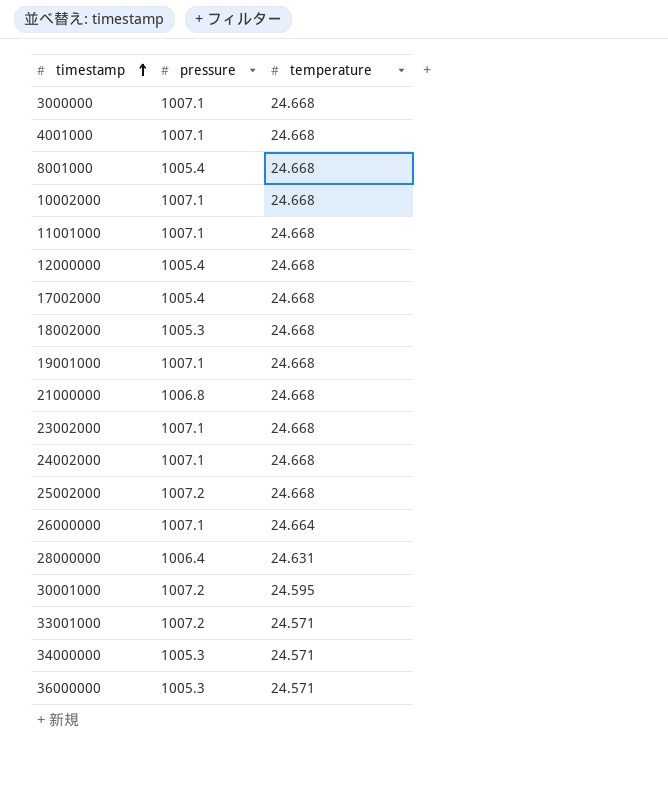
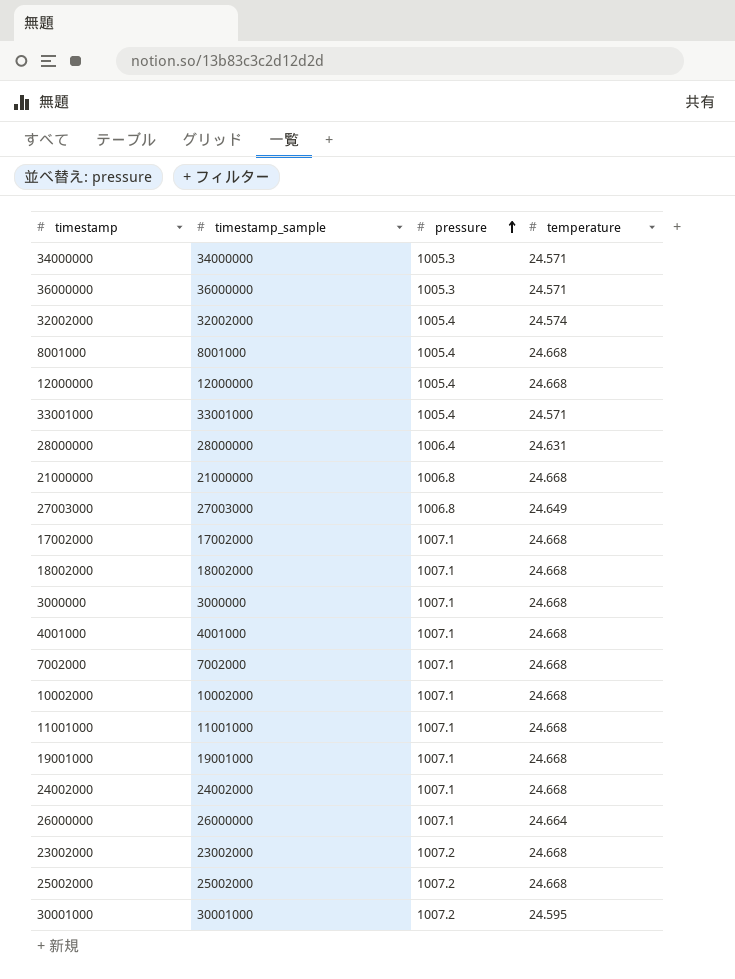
row order: timestamp ascending -> pressure ascending
column timestamp_sample | position: none -> 2
row 32002000: none -> 32002000 | 1005.4 | 24.574
33001000 | pressure: 1007.2 -> 1005.4
row 27003000: none -> 27003000 | 1006.8 | 24.649
17002000 | pressure: 1005.4 -> 1007.1
18002000 | pressure: 1005.3 -> 1007.1
row 7002000: none -> 7002000 | 1007.1 | 24.668
23002000 | pressure: 1007.1 -> 1007.2

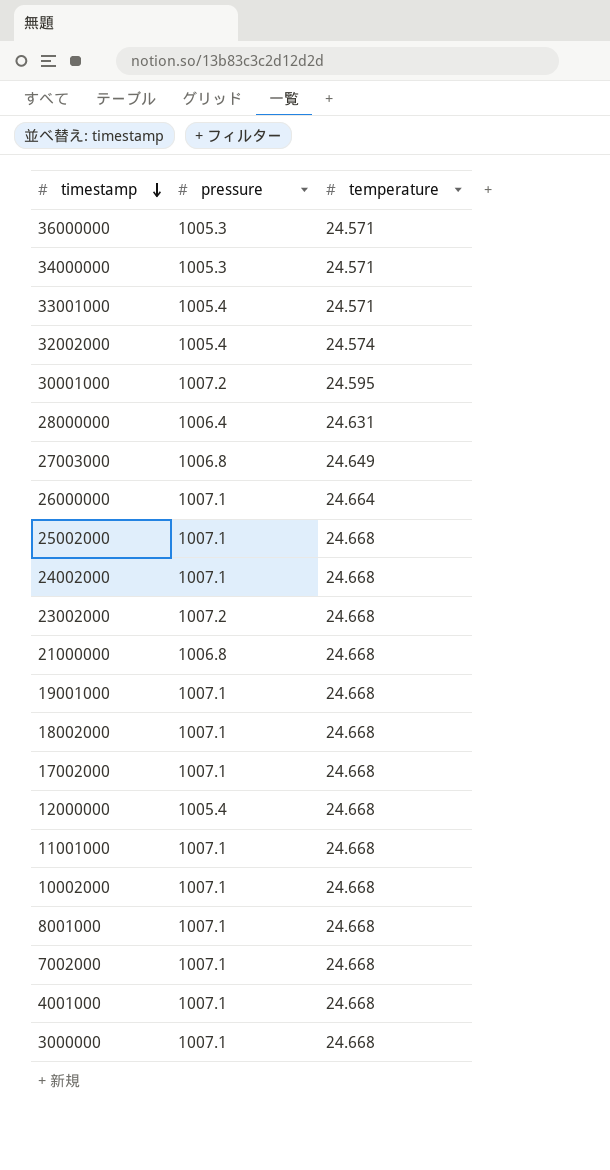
row order: pressure ascending -> timestamp descending
column timestamp_sample | position: 2 -> none
25002000 | pressure: 1007.2 -> 1007.1
8001000 | pressure: 1005.4 -> 1007.1

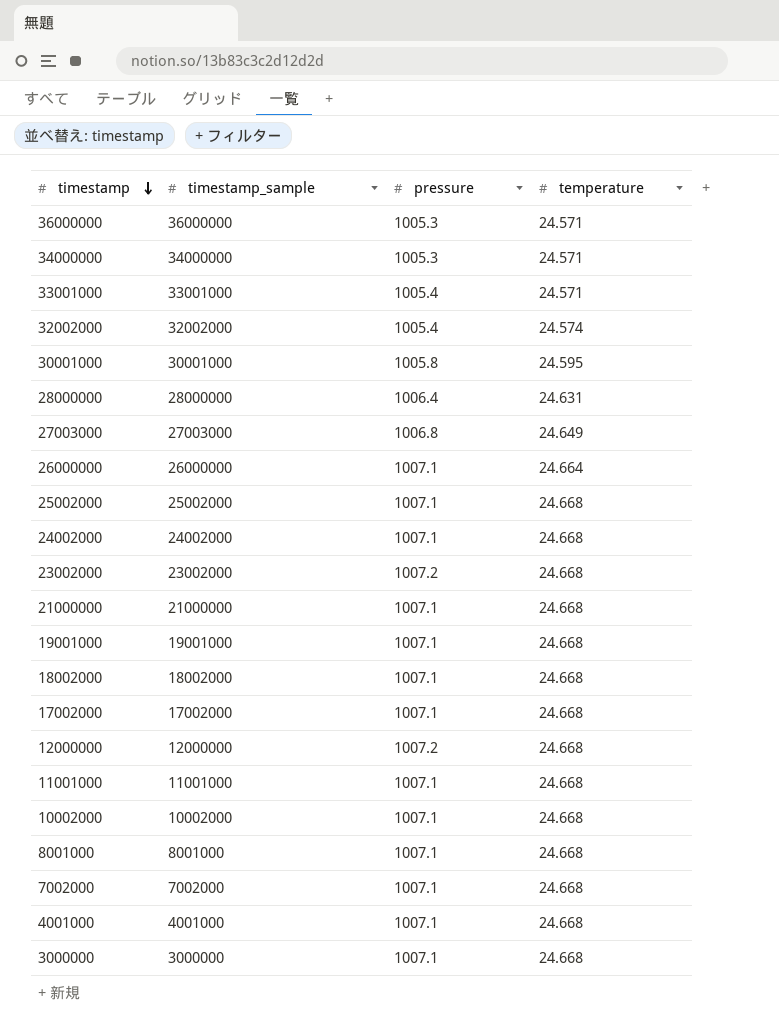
column timestamp_sample | position: none -> 2
30001000 | pressure: 1007.2 -> 1005.8
21000000 | pressure: 1006.8 -> 1007.1
12000000 | pressure: 1005.4 -> 1007.2

